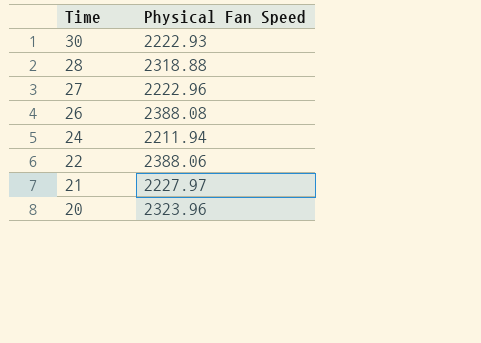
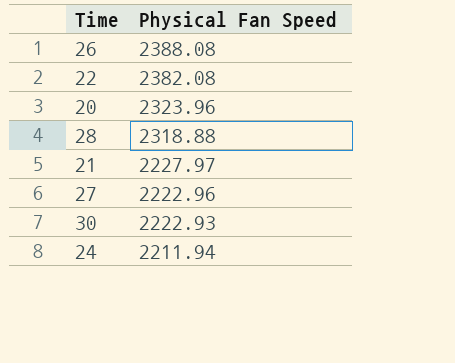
row order: Time descending -> Physical Fan Speed descending
22 | Physical Fan Speed: 2388.06 -> 2382.08

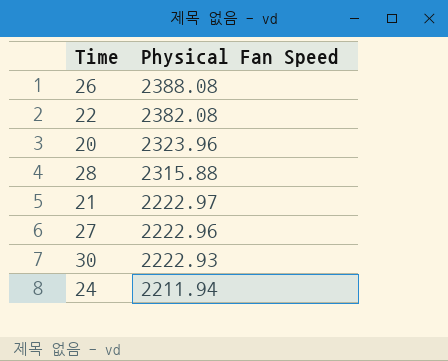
28 | Physical Fan Speed: 2318.88 -> 2315.88
21 | Physical Fan Speed: 2227.97 -> 2222.97

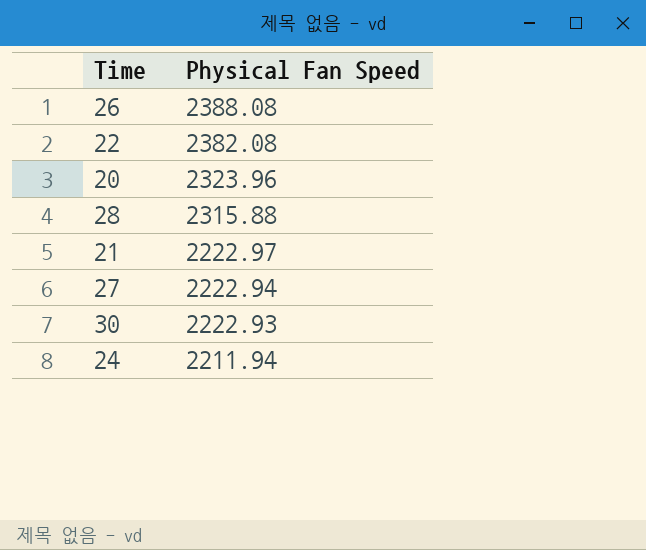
27 | Physical Fan Speed: 2222.96 -> 2222.94

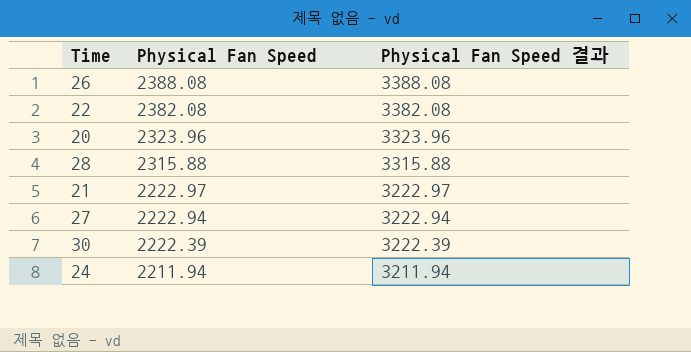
column Physical Fan Speed 결과 | formula: none -> [Physical Fan Speed] + 1000
30 | Physical Fan Speed: 2222.93 -> 2222.39

